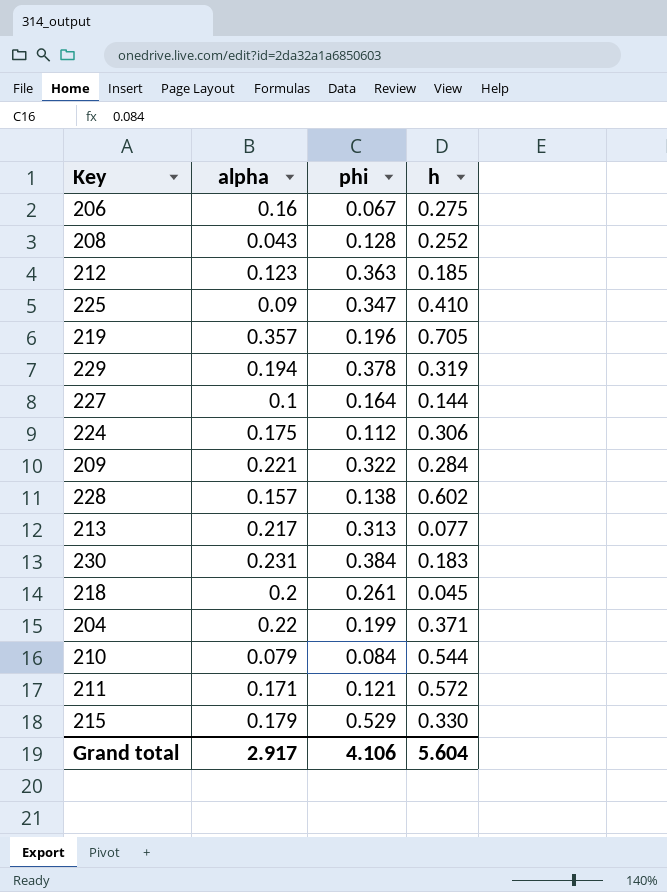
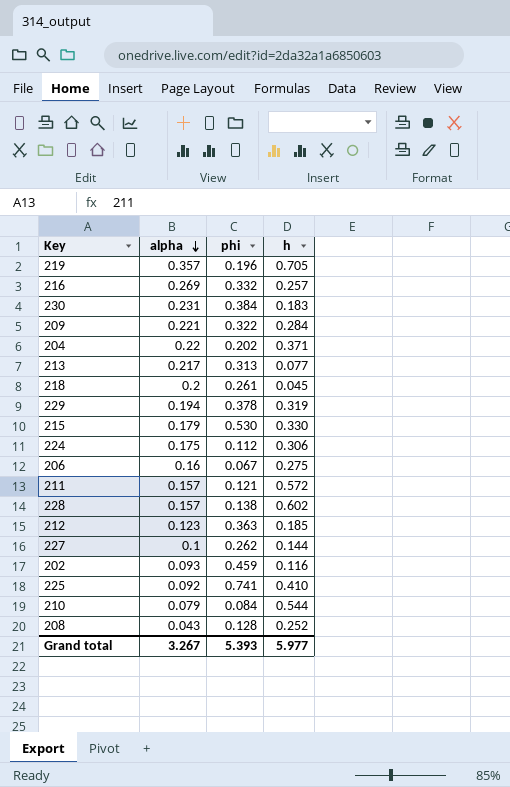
row order: none -> alpha descending
row 216: none -> 0.269 | 0.332 | 0.257
204 | phi: 0.199 -> 0.202
215 | phi: 0.529 -> 0.530
211 | alpha: 0.171 -> 0.157
227 | phi: 0.164 -> 0.262
row 202: none -> 0.093 | 0.459 | 0.116
225 | alpha: 0.09 -> 0.092
225 | phi: 0.347 -> 0.741
Grand total | alpha: 2.917 -> 3.267
Grand total | phi: 4.106 -> 5.393
Grand total | h: 5.604 -> 5.977

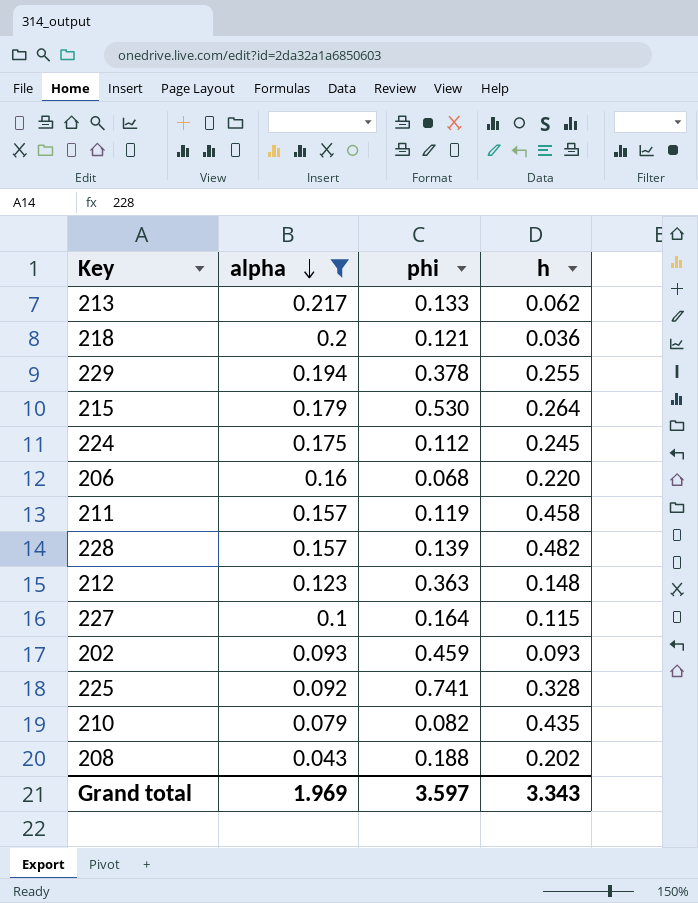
filter: none -> alpha <= 0.217
213 | phi: 0.313 -> 0.133
213 | h: 0.077 -> 0.062
218 | phi: 0.261 -> 0.121
218 | h: 0.045 -> 0.036
229 | h: 0.319 -> 0.255
215 | h: 0.330 -> 0.264
224 | h: 0.306 -> 0.245
206 | phi: 0.067 -> 0.068
206 | h: 0.275 -> 0.220
211 | phi: 0.121 -> 0.119
211 | h: 0.572 -> 0.458
228 | phi: 0.138 -> 0.139
228 | h: 0.602 -> 0.482
212 | h: 0.185 -> 0.148
227 | phi: 0.262 -> 0.164
227 | h: 0.144 -> 0.115
202 | h: 0.116 -> 0.093
225 | h: 0.410 -> 0.328
210 | phi: 0.084 -> 0.082
210 | h: 0.544 -> 0.435
208 | phi: 0.128 -> 0.188
208 | h: 0.252 -> 0.202
Grand total | alpha: 3.267 -> 1.969
Grand total | phi: 5.393 -> 3.597
Grand total | h: 5.977 -> 3.343

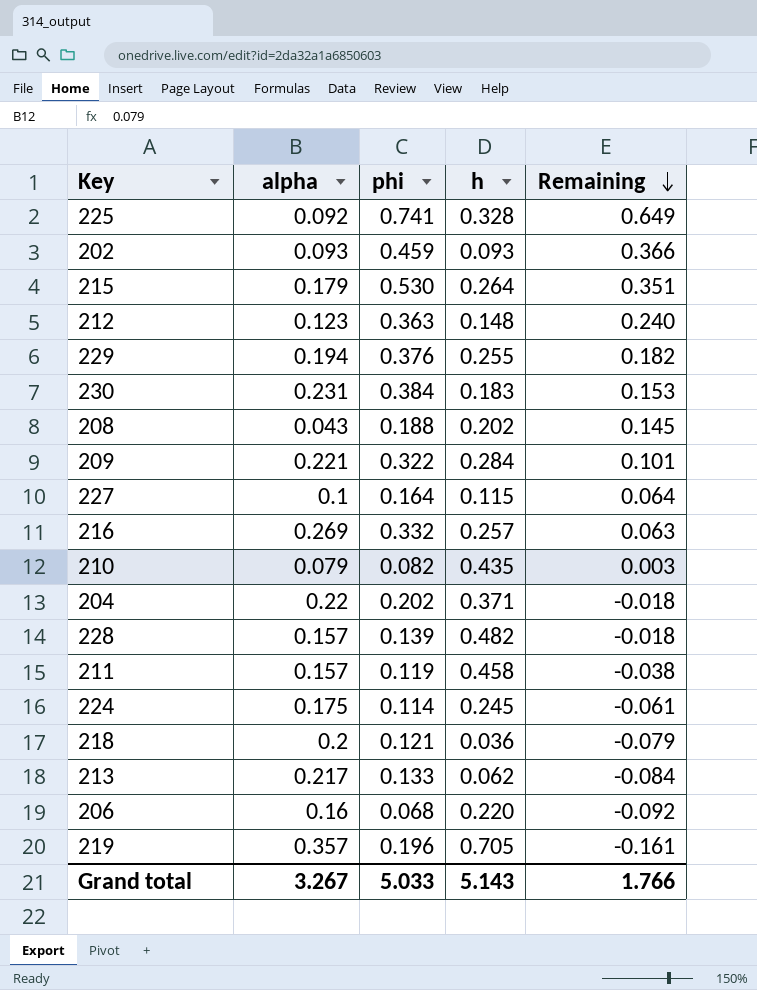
filter: alpha <= 0.217 -> none
row order: alpha descending -> Remaining descending
column Remaining | formula: none -> [phi] - [alpha]
229 | phi: 0.378 -> 0.376
224 | phi: 0.112 -> 0.114
Grand total | alpha: 1.969 -> 3.267
Grand total | phi: 3.597 -> 5.033
Grand total | h: 3.343 -> 5.143

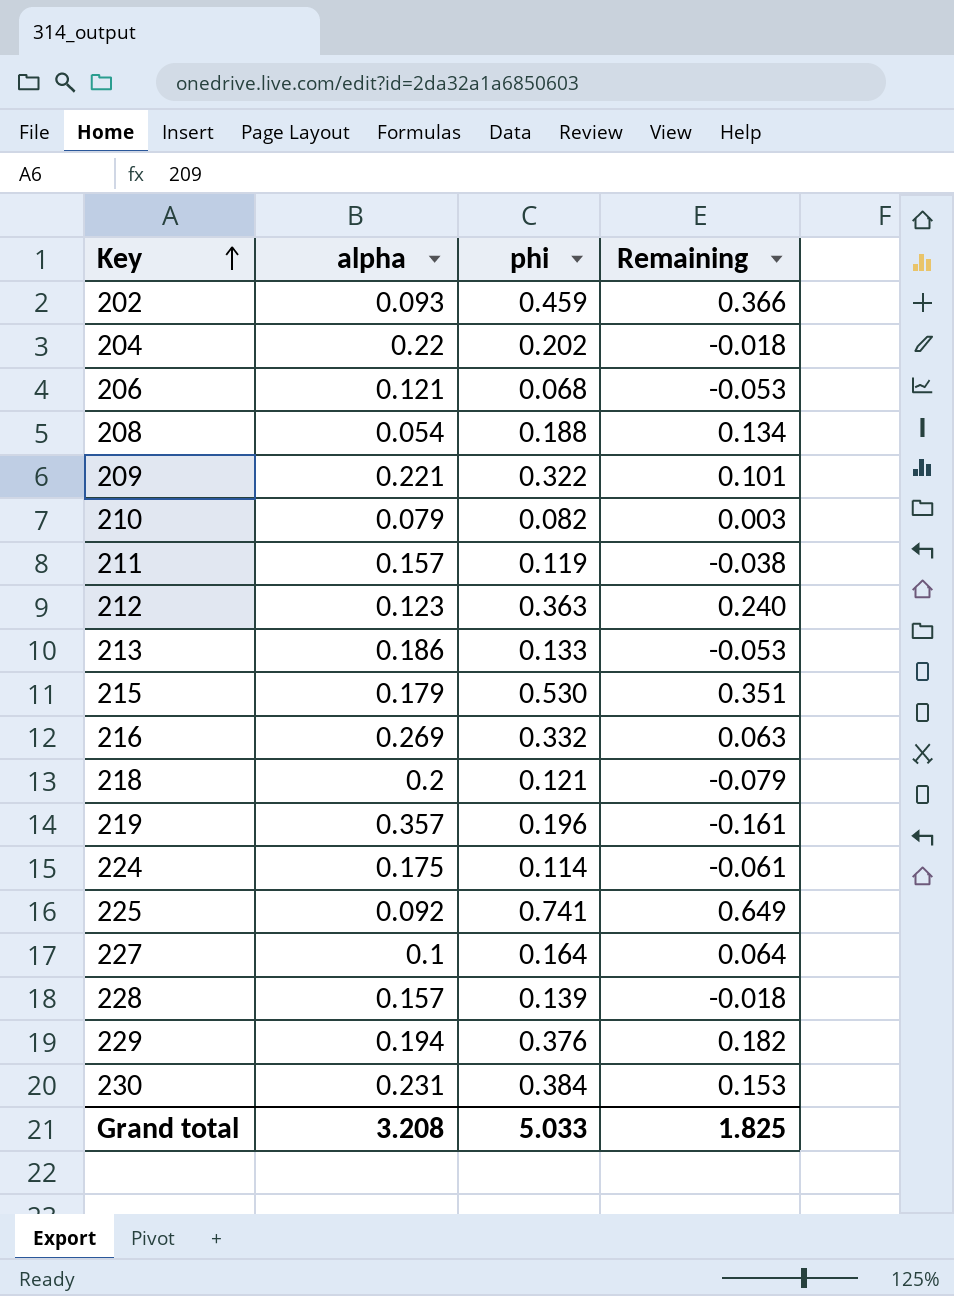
row order: Remaining descending -> Key ascending
column h | position: 4 -> none
206 | alpha: 0.16 -> 0.121
206 | Remaining: -0.092 -> -0.053
208 | alpha: 0.043 -> 0.054
208 | Remaining: 0.145 -> 0.134
213 | alpha: 0.217 -> 0.186
213 | Remaining: -0.084 -> -0.053
Grand total | alpha: 3.267 -> 3.208
Grand total | Remaining: 1.766 -> 1.825

